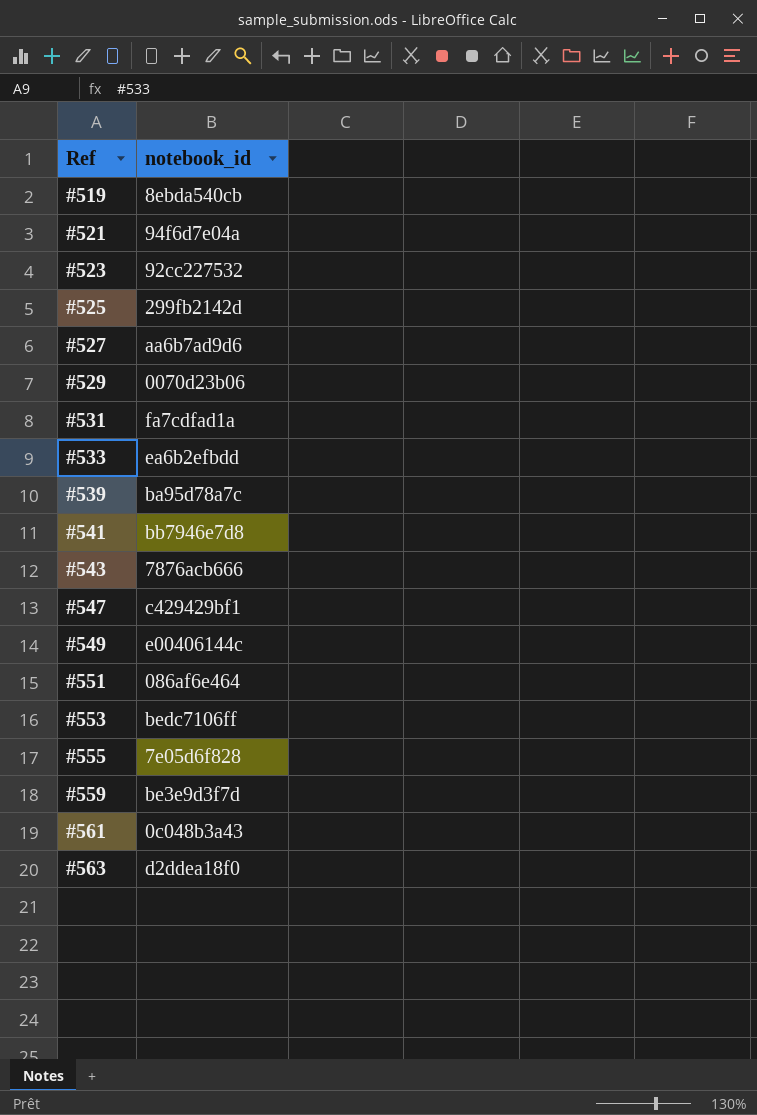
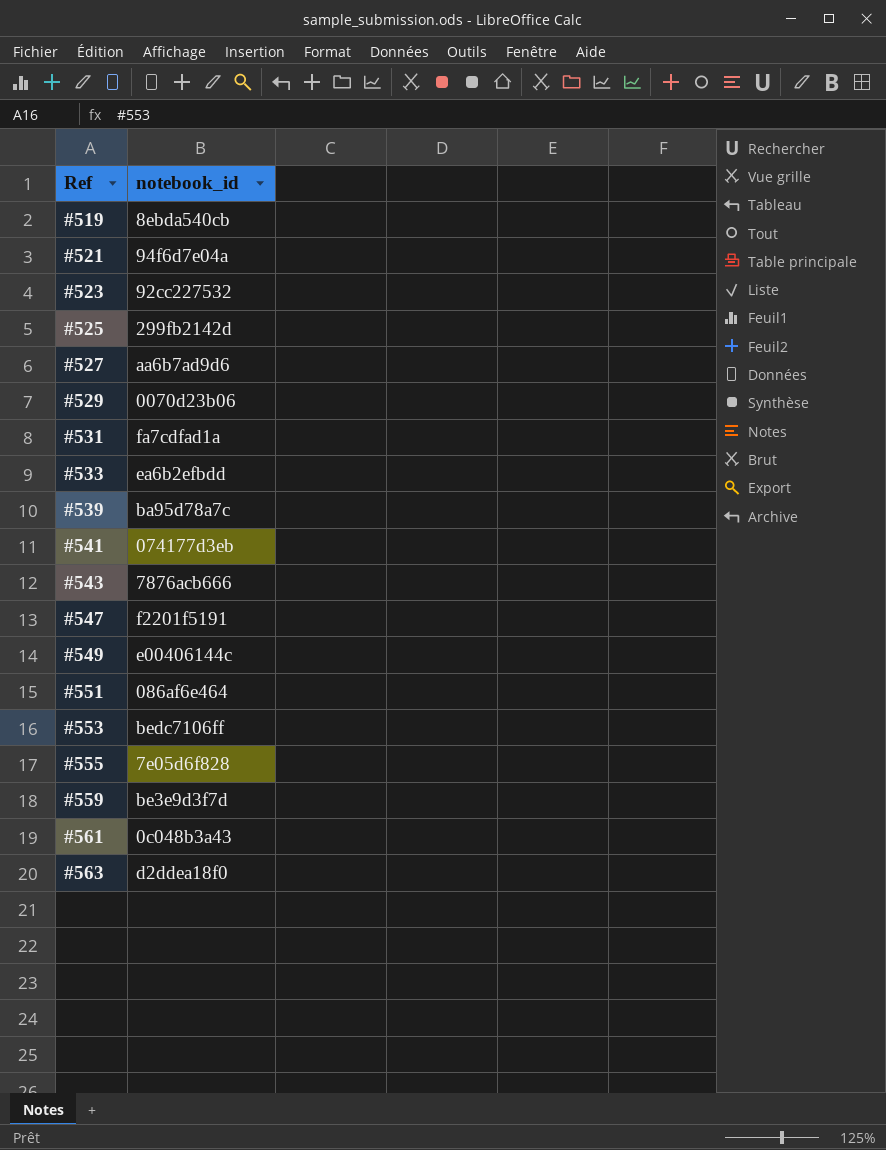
#541 | notebook_id: bb7946e7d8 -> 074177d3eb
#547 | notebook_id: c429429bf1 -> f2201f5191

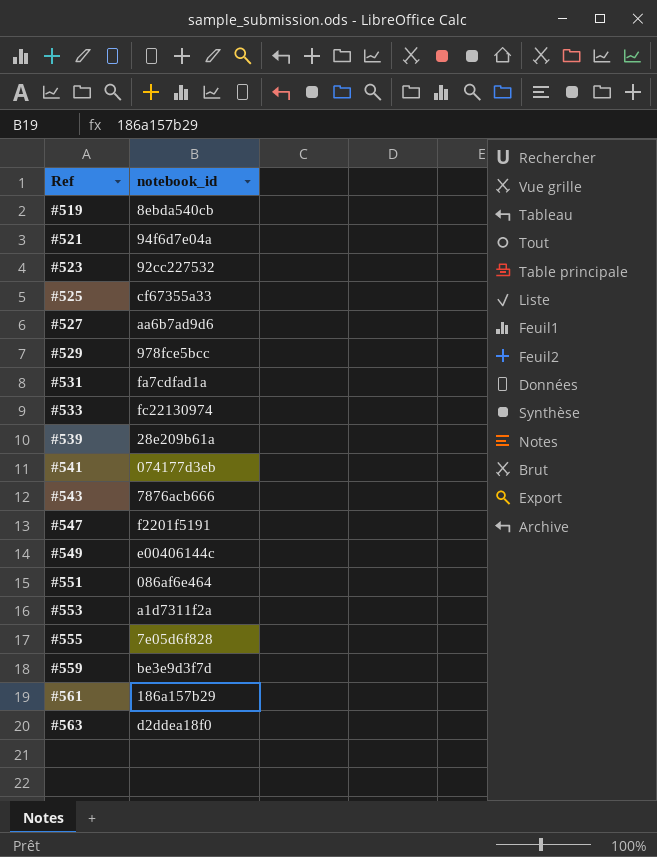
#525 | notebook_id: 299fb2142d -> cf67355a33
#529 | notebook_id: 0070d23b06 -> 978fce5bcc
#533 | notebook_id: ea6b2efbdd -> fc22130974
#539 | notebook_id: ba95d78a7c -> 28e209b61a
#553 | notebook_id: bedc7106ff -> a1d7311f2a
#561 | notebook_id: 0c048b3a43 -> 186a157b29

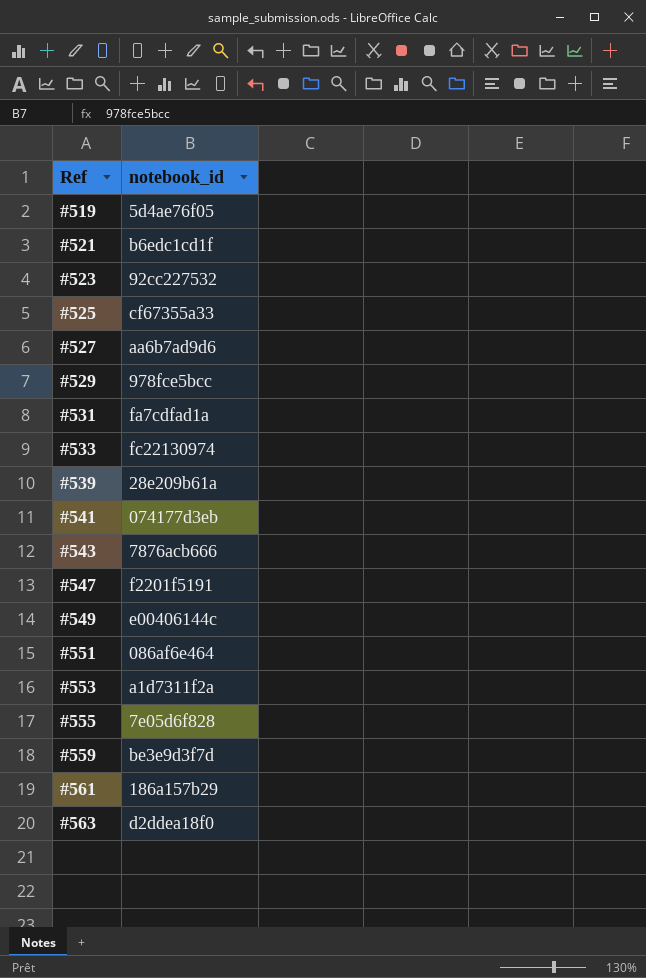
#519 | notebook_id: 8ebda540cb -> 5d4ae76f05
#521 | notebook_id: 94f6d7e04a -> b6edc1cd1f

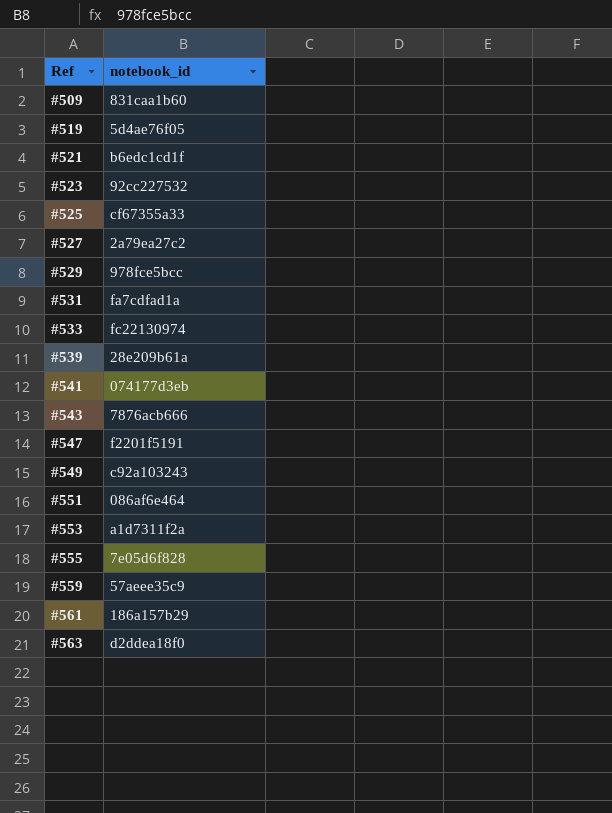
row #509: none -> 831caa1b60
#527 | notebook_id: aa6b7ad9d6 -> 2a79ea27c2
#549 | notebook_id: e00406144c -> c92a103243
#559 | notebook_id: be3e9d3f7d -> 57aeee35c9

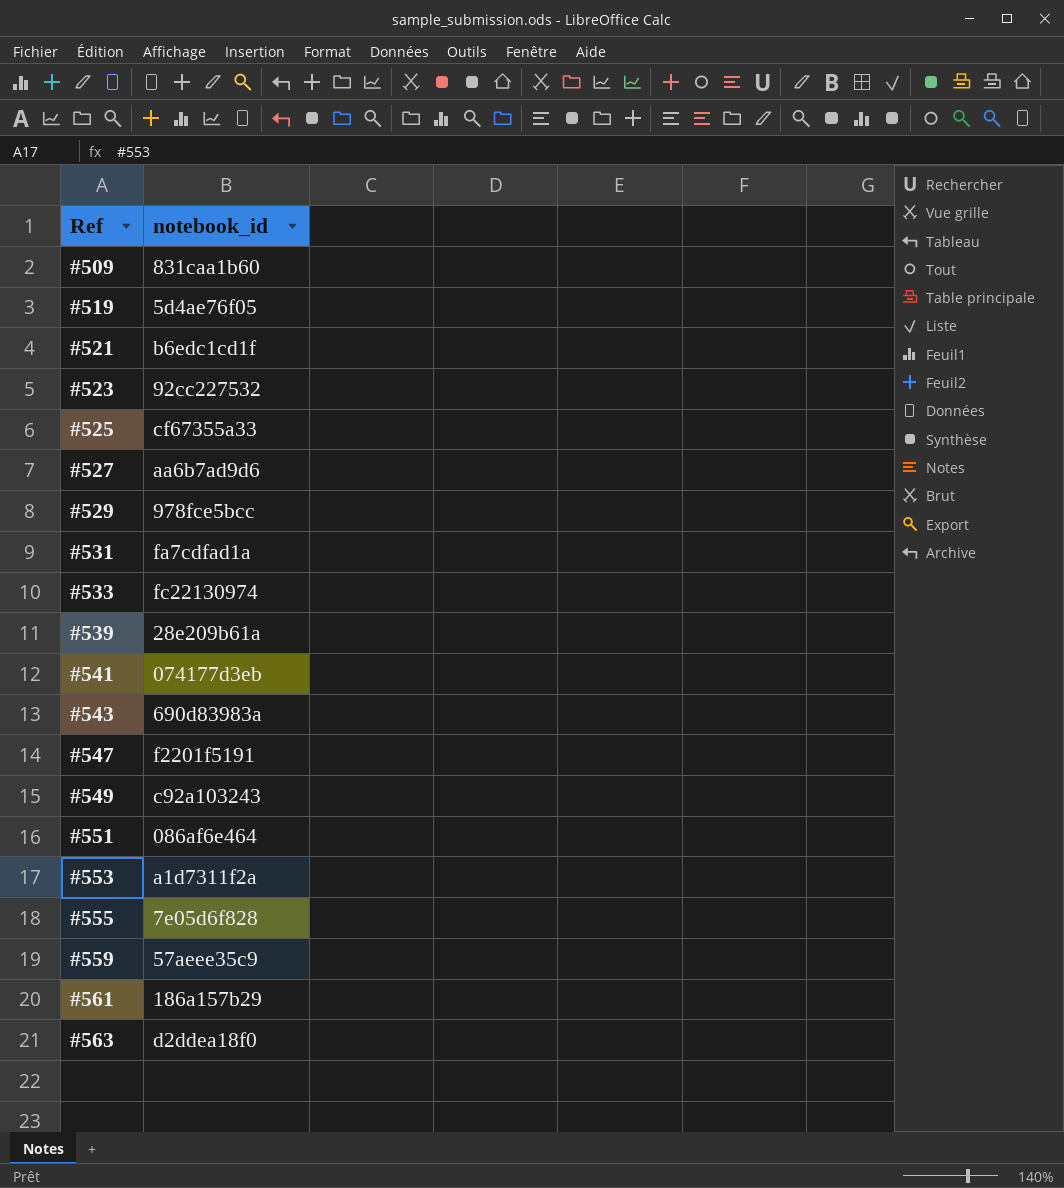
#527 | notebook_id: 2a79ea27c2 -> aa6b7ad9d6
#543 | notebook_id: 7876acb666 -> 690d83983a

